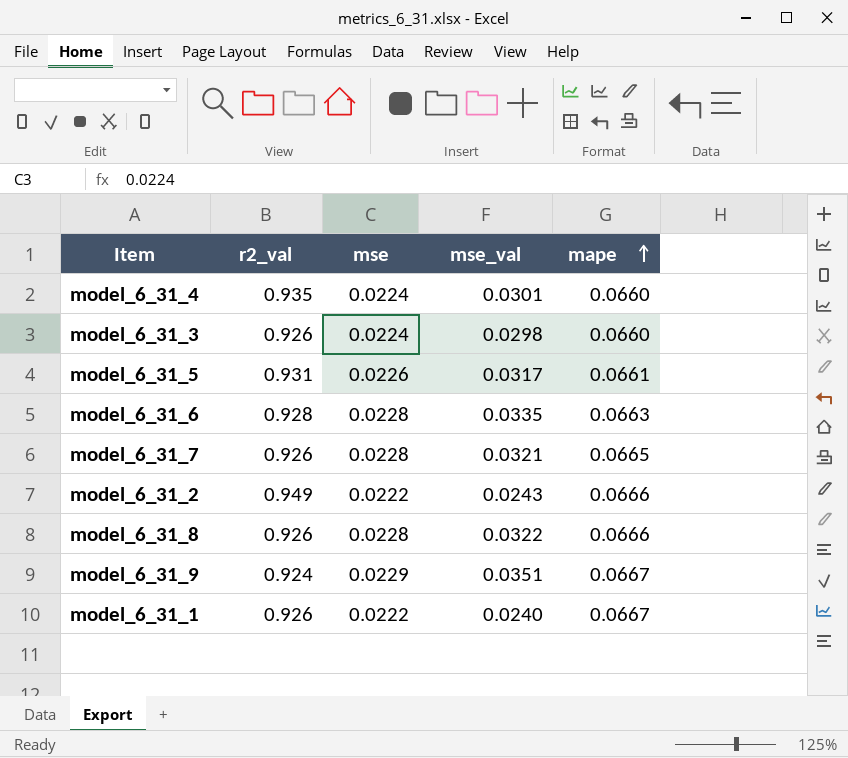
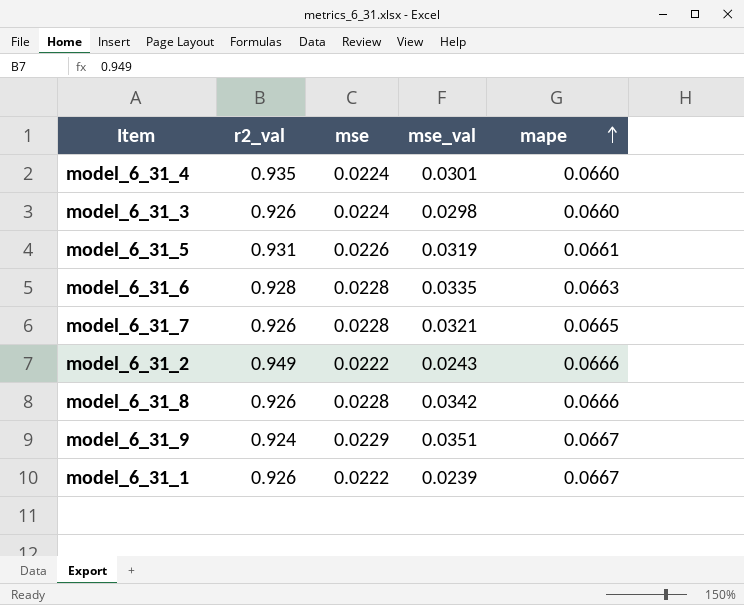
model_6_31_5 | mse_val: 0.0317 -> 0.0319
model_6_31_8 | mse_val: 0.0322 -> 0.0342
model_6_31_1 | mse_val: 0.0240 -> 0.0239

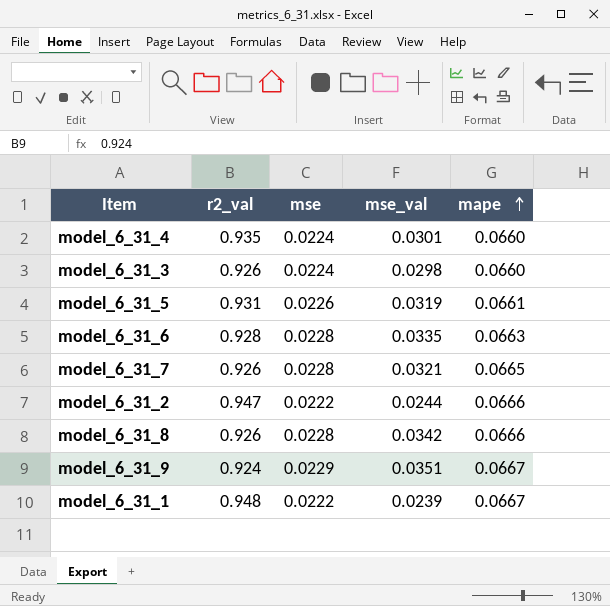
model_6_31_2 | r2_val: 0.949 -> 0.947
model_6_31_2 | mse_val: 0.0243 -> 0.0244
model_6_31_1 | r2_val: 0.926 -> 0.948

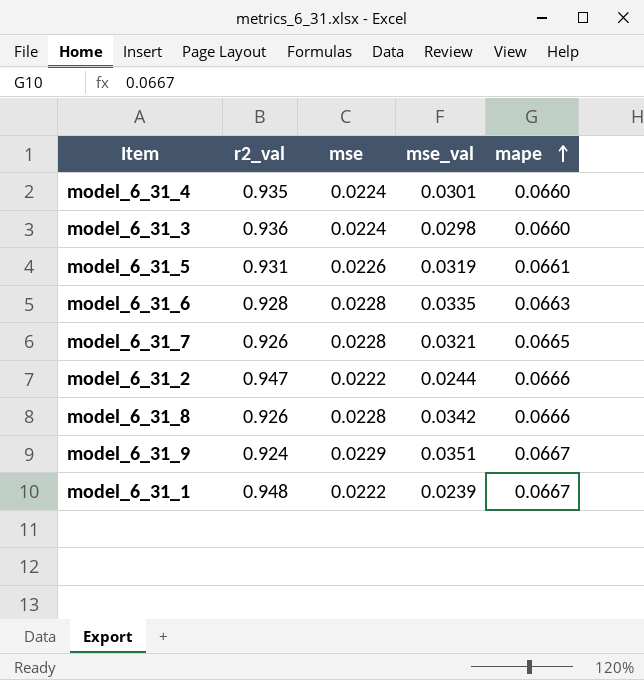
model_6_31_3 | r2_val: 0.926 -> 0.936

